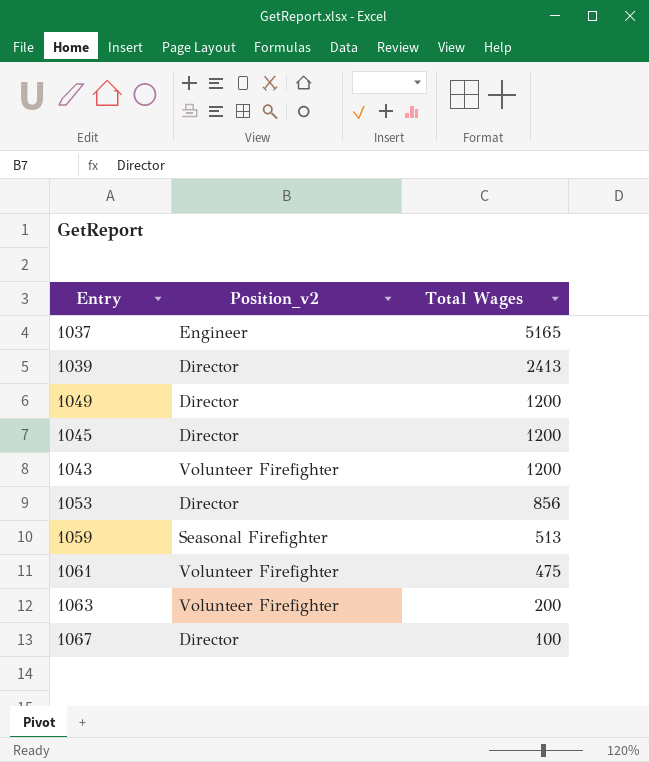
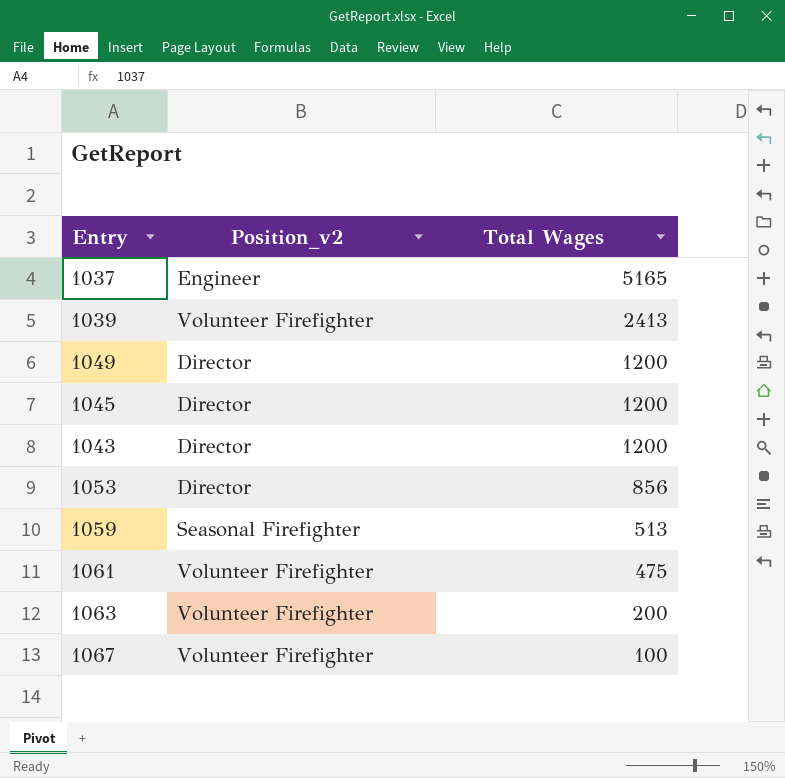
1039 | Position_v2: Director -> Volunteer Firefighter
1043 | Position_v2: Volunteer Firefighter -> Director
1067 | Position_v2: Director -> Volunteer Firefighter

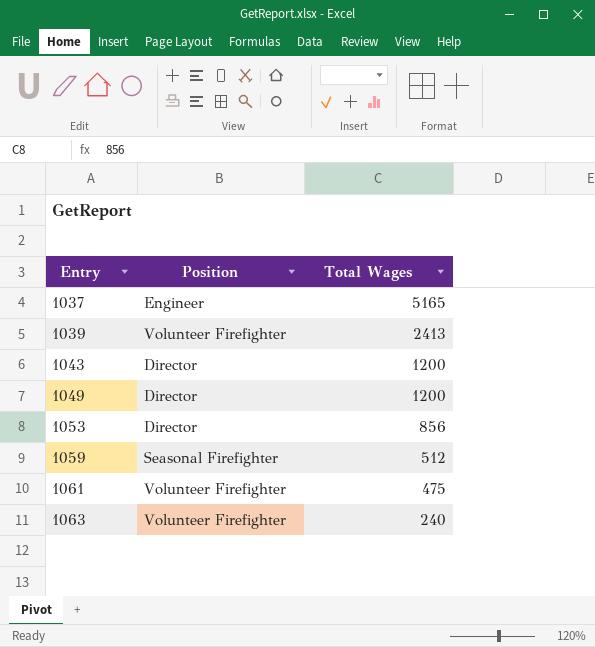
row order: Total Wages descending -> Entry ascending
column name: Position_v2 -> Position
row 1045: Director | 1200 -> none
row 1067: Volunteer Firefighter | 100 -> none
1059 | Total Wages: 513 -> 512
1063 | Total Wages: 200 -> 240

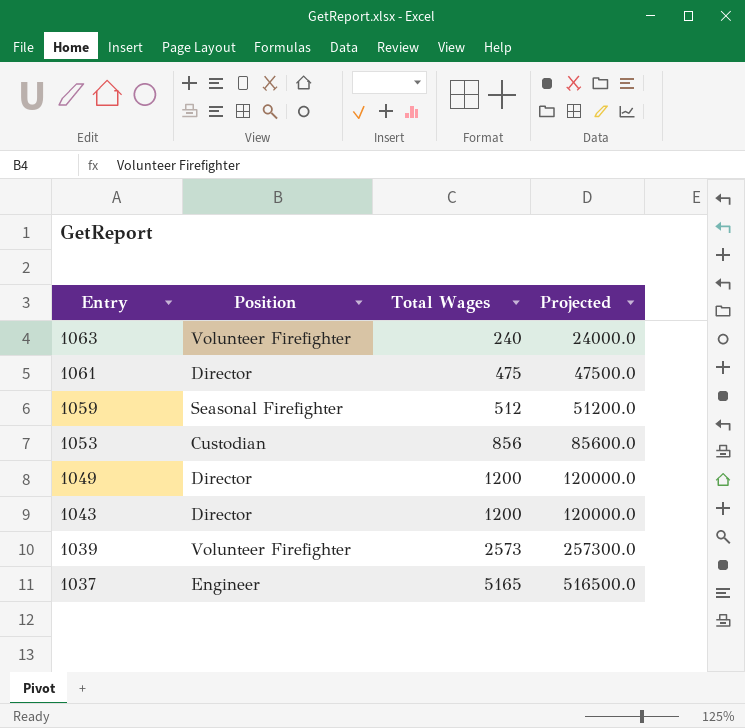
row order: Entry ascending -> Entry descending
column Projected | formula: none -> [Total Wages] * 100
1061 | Position: Volunteer Firefighter -> Director
1053 | Position: Director -> Custodian
1039 | Total Wages: 2413 -> 2573

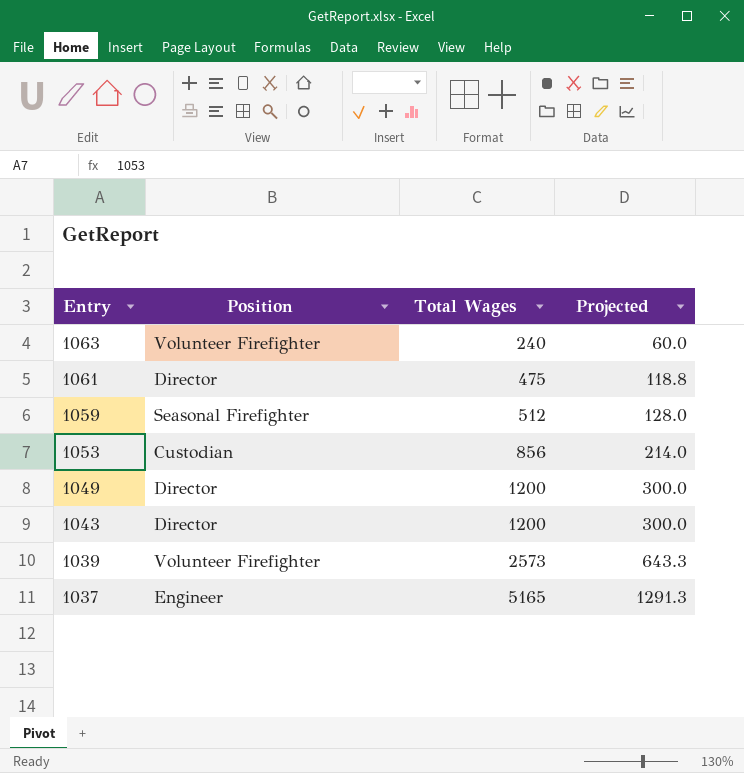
column Projected | formula: [Total Wages] * 100 -> [Total Wages] * 0.25

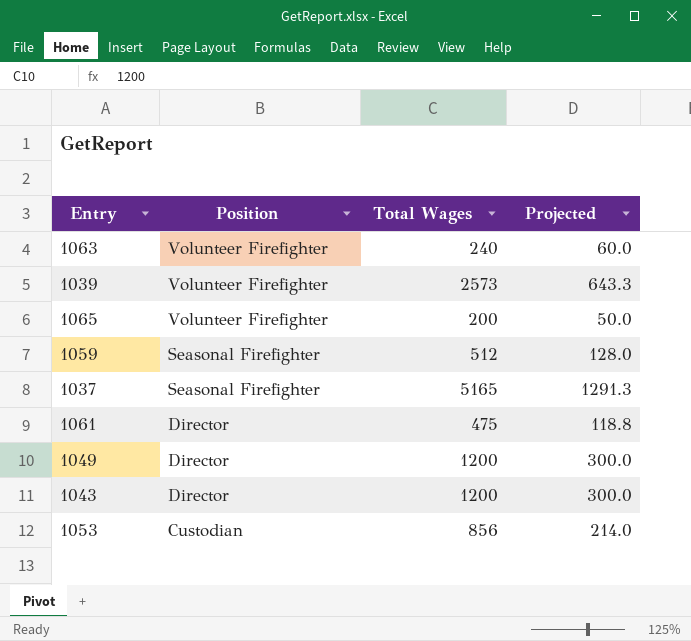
row order: Entry descending -> Position descending
row 1065: none -> Volunteer Firefighter | 200 | 50.0
1037 | Position: Engineer -> Seasonal Firefighter

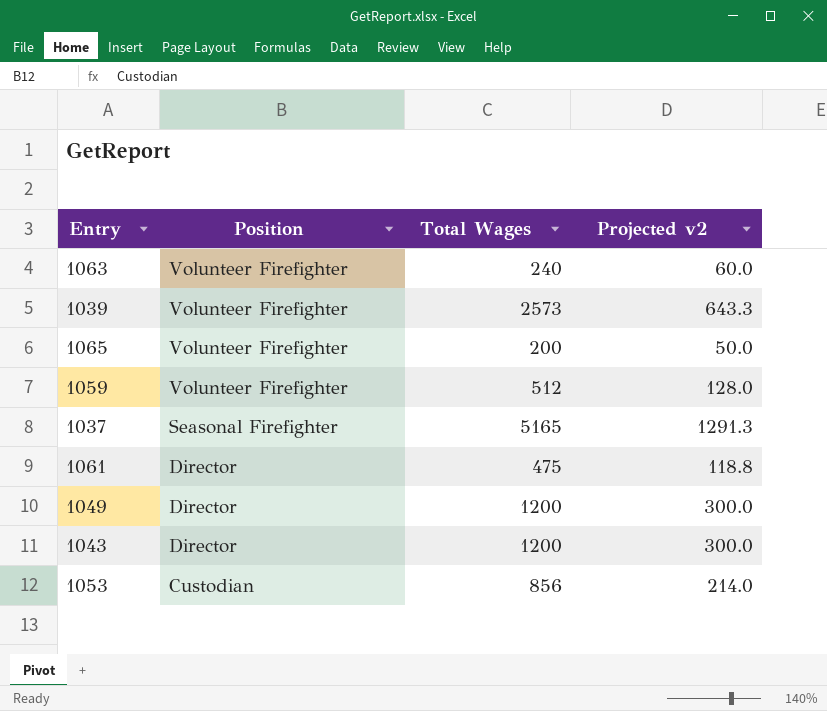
column name: Projected -> Projected v2
1059 | Position: Seasonal Firefighter -> Volunteer Firefighter

